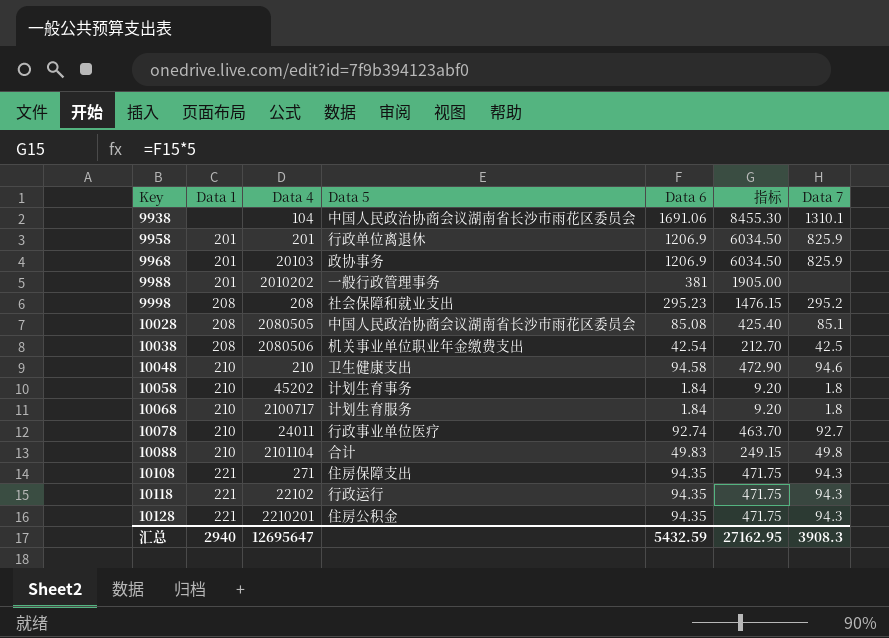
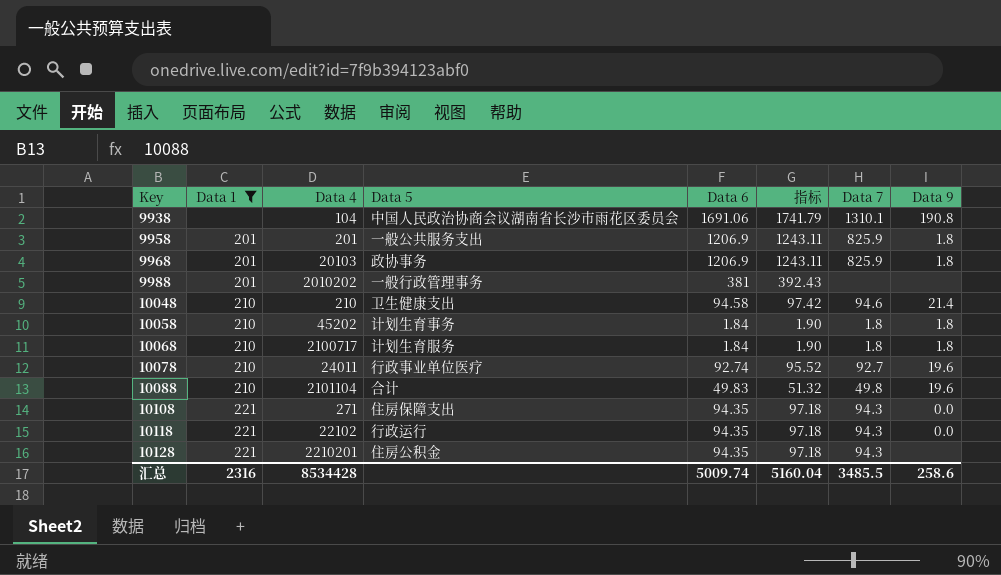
filter: none -> Data 1 != 208
column 指标 | formula: [Data 6] * 5 -> [Data 6] * 1.03
column Data 9 | position: none -> 8
9958 | Data 5: 行政单位离退休 -> 一般公共服务支出
汇总 | Data 1: 2940 -> 2316
汇总 | Data 4: 12695647 -> 8534428
汇总 | Data 6: 5432.59 -> 5009.74
汇总 | 指标: 27162.95 -> 5160.04
汇总 | Data 7: 3908.3 -> 3485.5

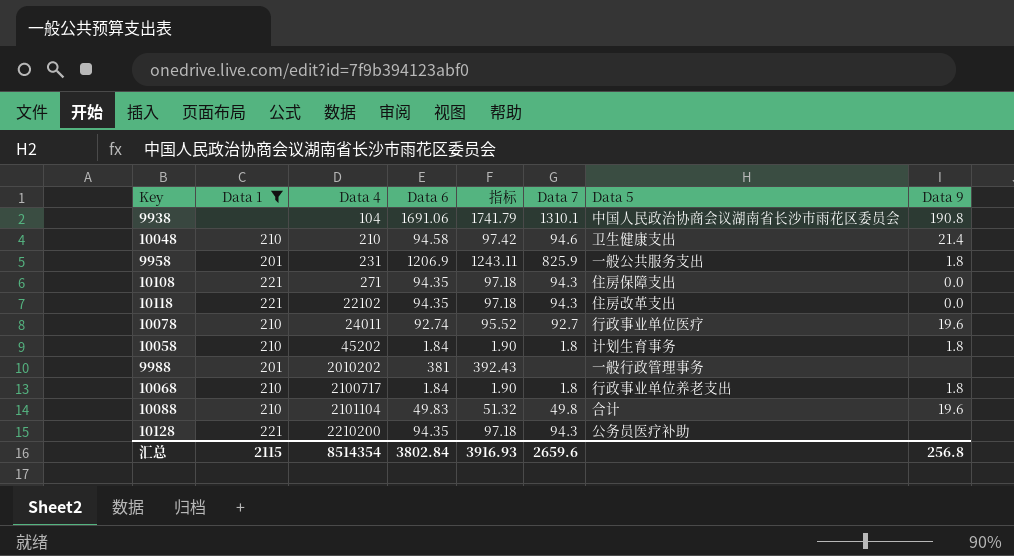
row order: Key ascending -> Data 4 ascending
column Data 5 | position: 4 -> 7
row 9968: 201 | 20103 | 政协事务 | 1206.9 | 1243.11 | 825.9 | 1.8 -> none
9958 | Data 4: 201 -> 231
10118 | Data 5: 行政运行 -> 住房改革支出
10068 | Data 5: 计划生育服务 -> 行政事业单位养老支出
10128 | Data 4: 2210201 -> 2210200
10128 | Data 5: 住房公积金 -> 公务员医疗补助
汇总 | Data 1: 2316 -> 2115
汇总 | Data 4: 8534428 -> 8514354
汇总 | Data 6: 5009.74 -> 3802.84
汇总 | 指标: 5160.04 -> 3916.93
汇总 | Data 7: 3485.5 -> 2659.6
汇总 | Data 9: 258.6 -> 256.8

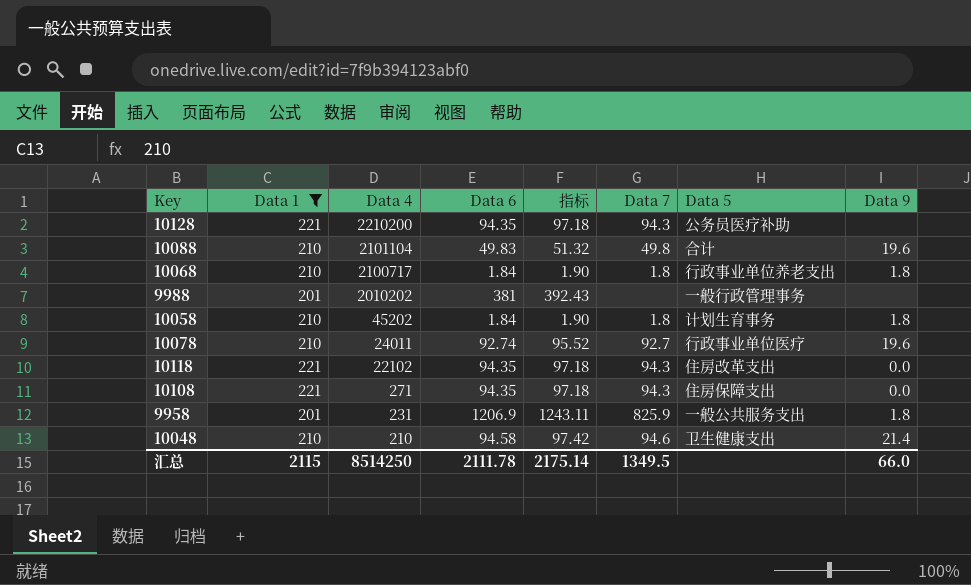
row order: Data 4 ascending -> Data 4 descending
row 9938: none | 104 | 1691.06 | 1741.79 | 1310.1 | 中国人民政治协商会议湖南省长沙市雨花区委员会 | 190.8 -> none
汇总 | Data 4: 8514354 -> 8514250
汇总 | Data 6: 3802.84 -> 2111.78
汇总 | 指标: 3916.93 -> 2175.14
汇总 | Data 7: 2659.6 -> 1349.5
汇总 | Data 9: 256.8 -> 66.0

